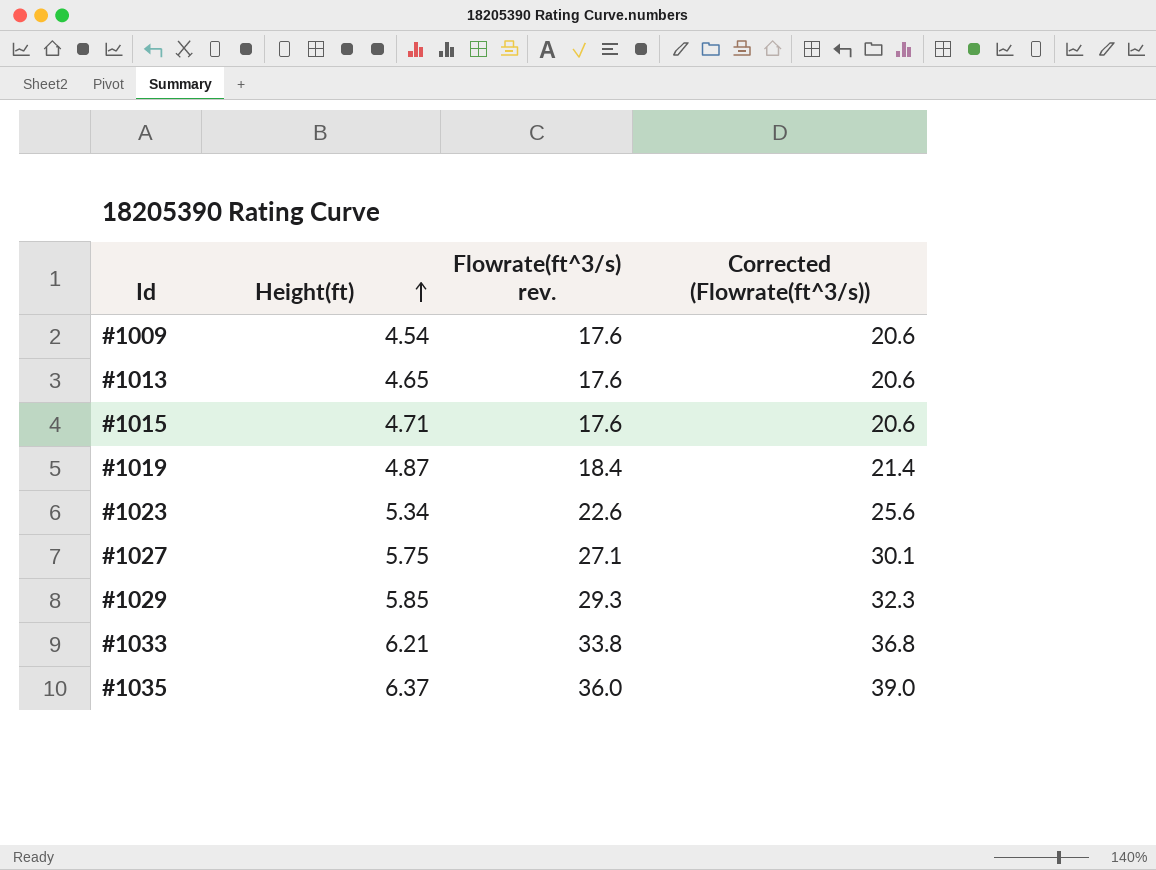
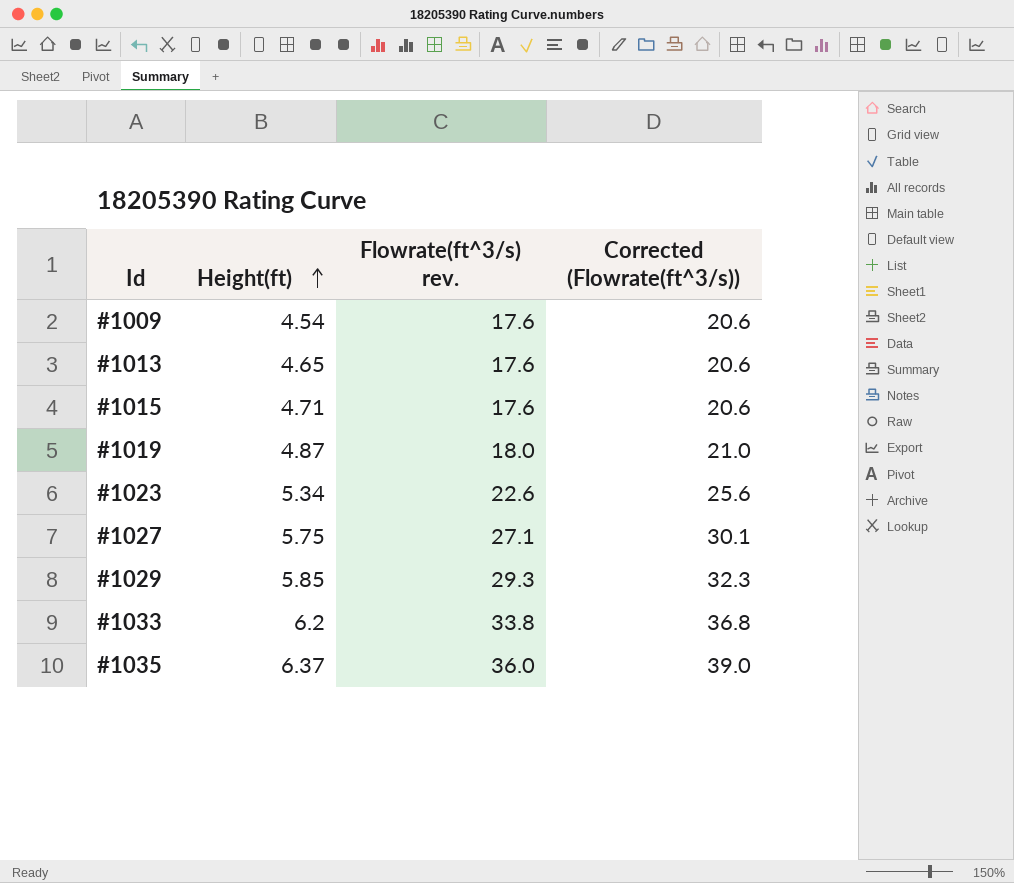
#1019 | Flowrate(ft^3/s) rev.: 18.4 -> 18.0
#1019 | Corrected (Flowrate(ft^3/s)): 21.4 -> 21.0
#1033 | Height(ft): 6.21 -> 6.2

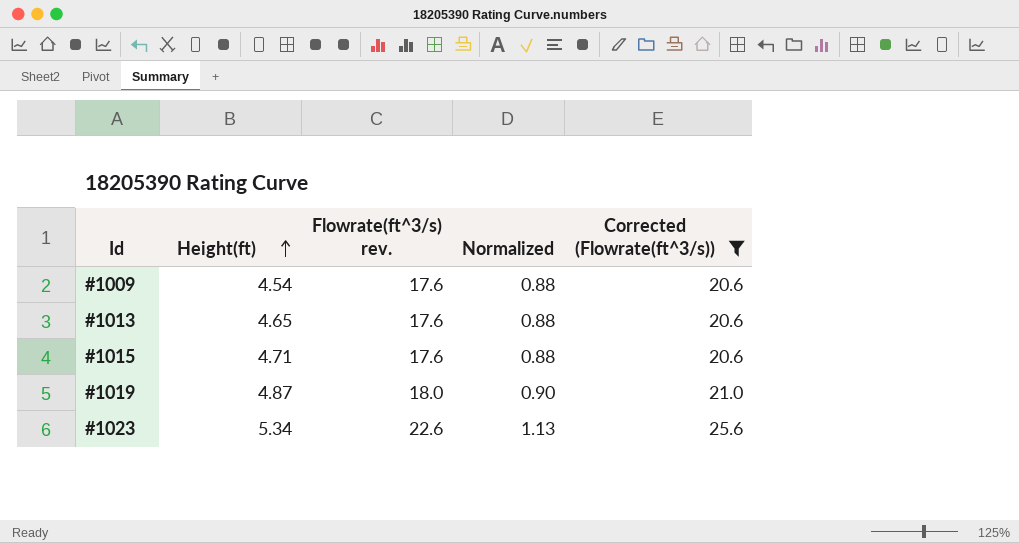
filter: none -> Corrected (Flowrate(ft^3/s)) <= 25.6
column Normalized | formula: none -> [Flowrate(ft^3/s) rev.] * 0.05

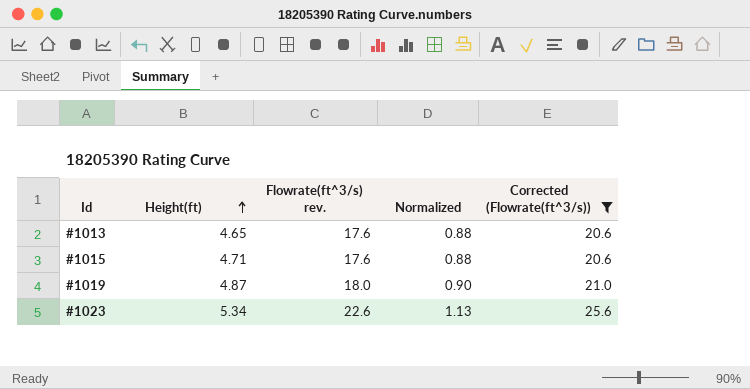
row #1009: 4.54 | 17.6 | 0.88 | 20.6 -> none

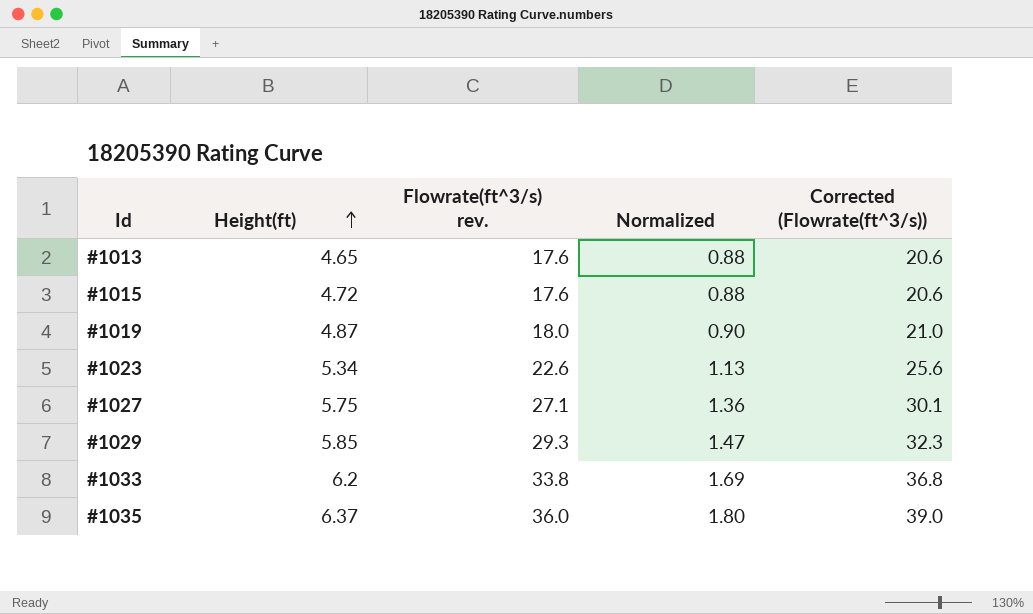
filter: Corrected (Flowrate(ft^3/s)) <= 25.6 -> none
#1015 | Height(ft): 4.71 -> 4.72

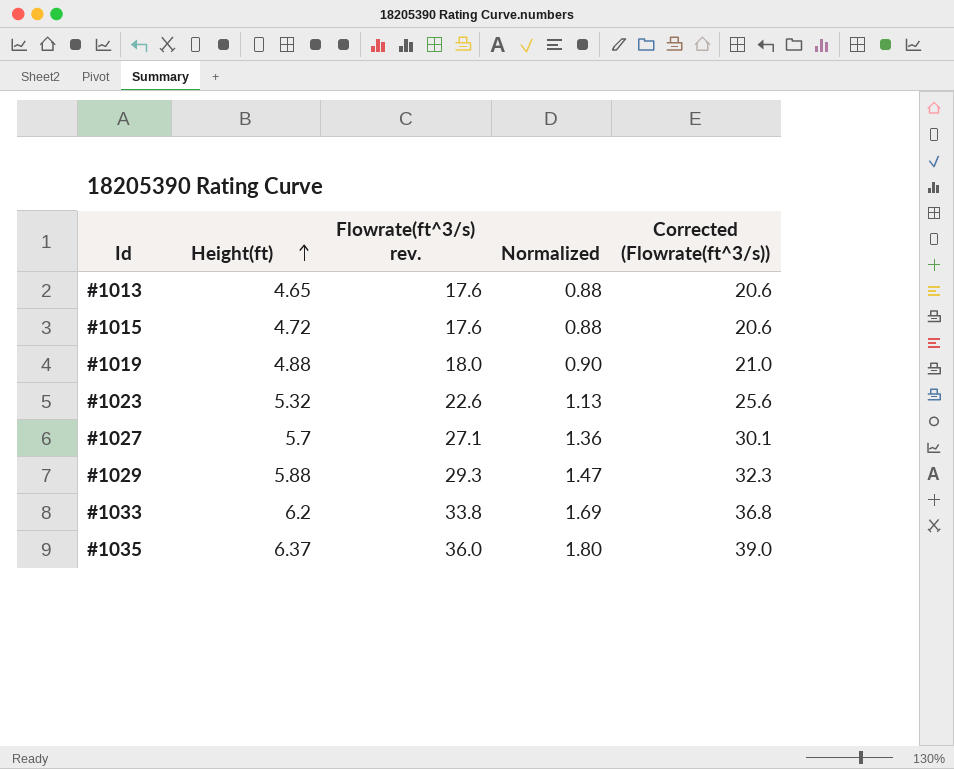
#1019 | Height(ft): 4.87 -> 4.88
#1023 | Height(ft): 5.34 -> 5.32
#1027 | Height(ft): 5.75 -> 5.7
#1029 | Height(ft): 5.85 -> 5.88

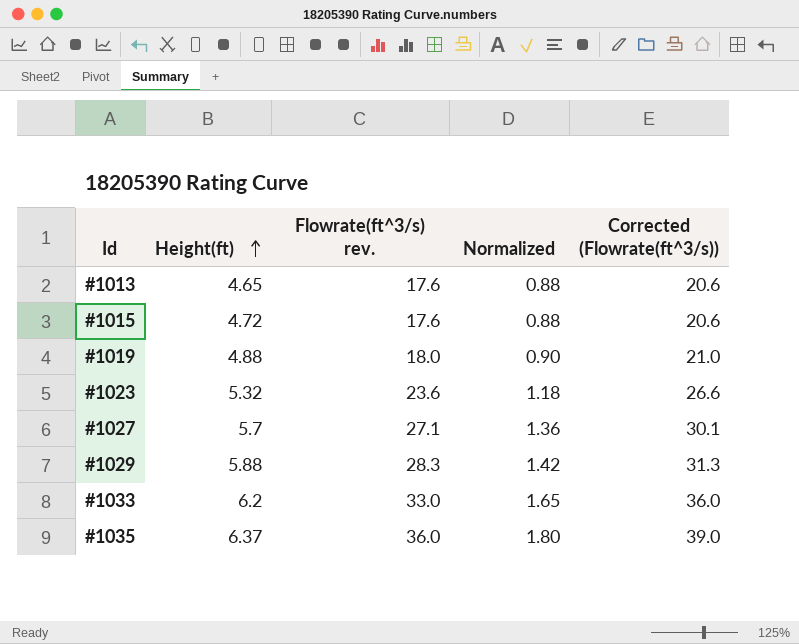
#1023 | Flowrate(ft^3/s) rev.: 22.6 -> 23.6
#1023 | Normalized: 1.13 -> 1.18
#1023 | Corrected (Flowrate(ft^3/s)): 25.6 -> 26.6
#1029 | Flowrate(ft^3/s) rev.: 29.3 -> 28.3
#1029 | Normalized: 1.47 -> 1.42
#1029 | Corrected (Flowrate(ft^3/s)): 32.3 -> 31.3
#1033 | Flowrate(ft^3/s) rev.: 33.8 -> 33.0
#1033 | Normalized: 1.69 -> 1.65
#1033 | Corrected (Flowrate(ft^3/s)): 36.8 -> 36.0

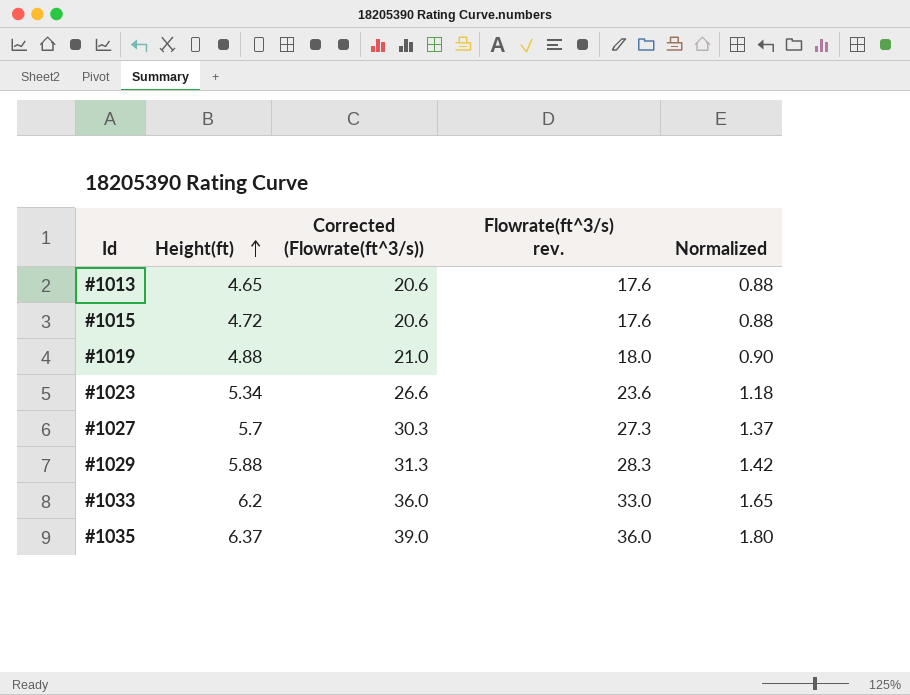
column Corrected (Flowrate(ft^3/s)) | position: 5 -> 3
#1023 | Height(ft): 5.32 -> 5.34
#1027 | Corrected (Flowrate(ft^3/s)): 30.1 -> 30.3
#1027 | Flowrate(ft^3/s) rev.: 27.1 -> 27.3
#1027 | Normalized: 1.36 -> 1.37

